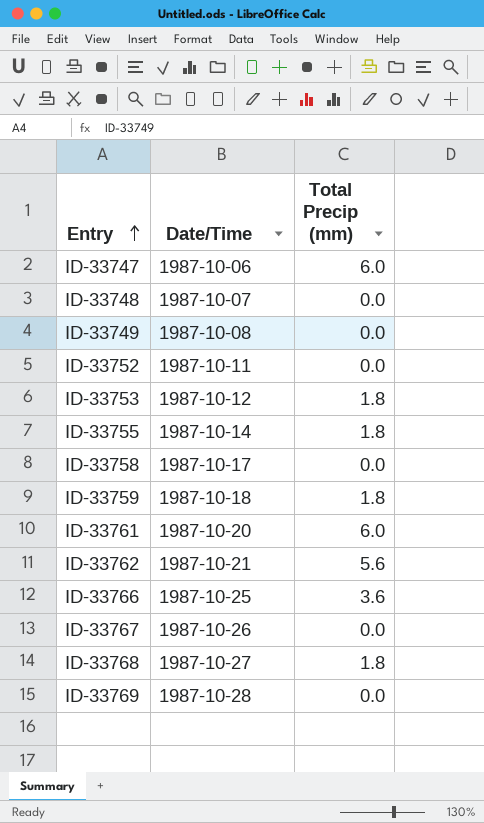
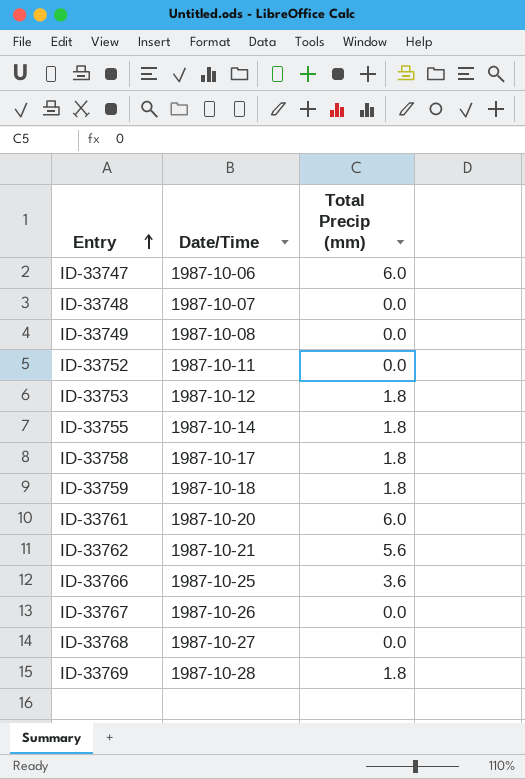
ID-33758 | Total Precip (mm): 0.0 -> 1.8
ID-33768 | Total Precip (mm): 1.8 -> 0.0
ID-33769 | Total Precip (mm): 0.0 -> 1.8

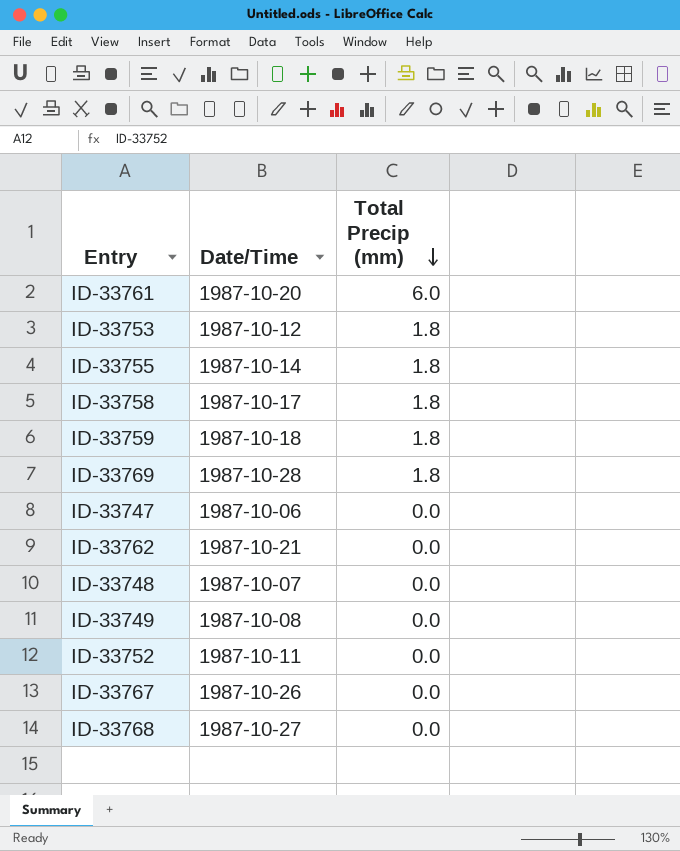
row order: Entry ascending -> Total Precip (mm) descending
row ID-33766: 1987-10-25 | 3.6 -> none
ID-33747 | Total Precip (mm): 6.0 -> 0.0
ID-33762 | Total Precip (mm): 5.6 -> 0.0

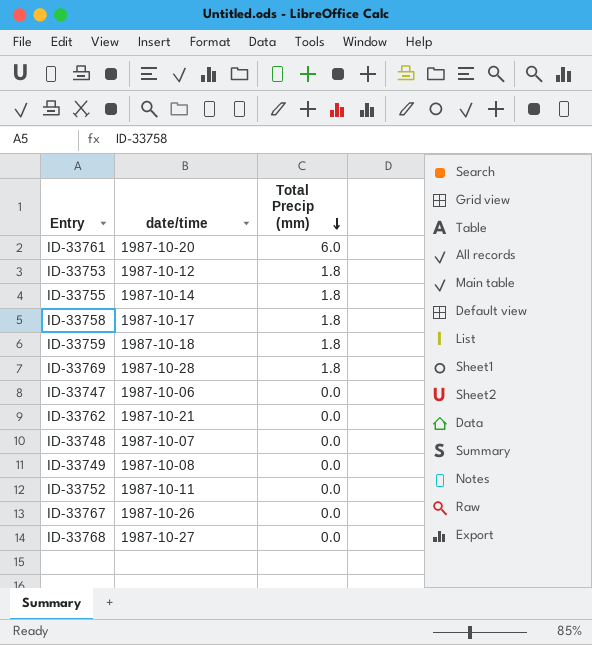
column name: Date/Time -> date/time

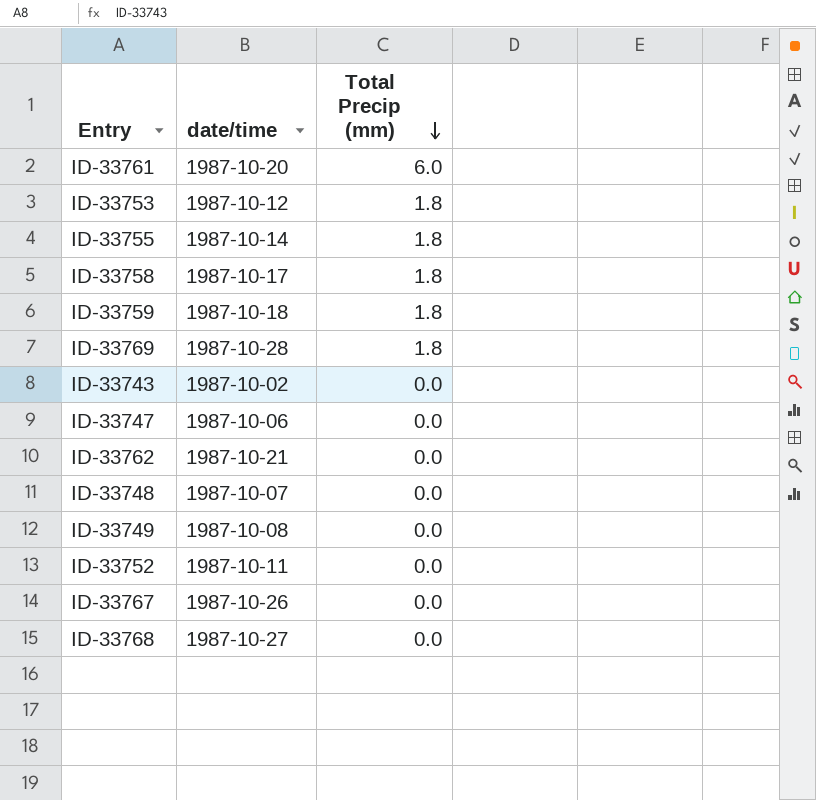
row ID-33743: none -> 1987-10-02 | 0.0

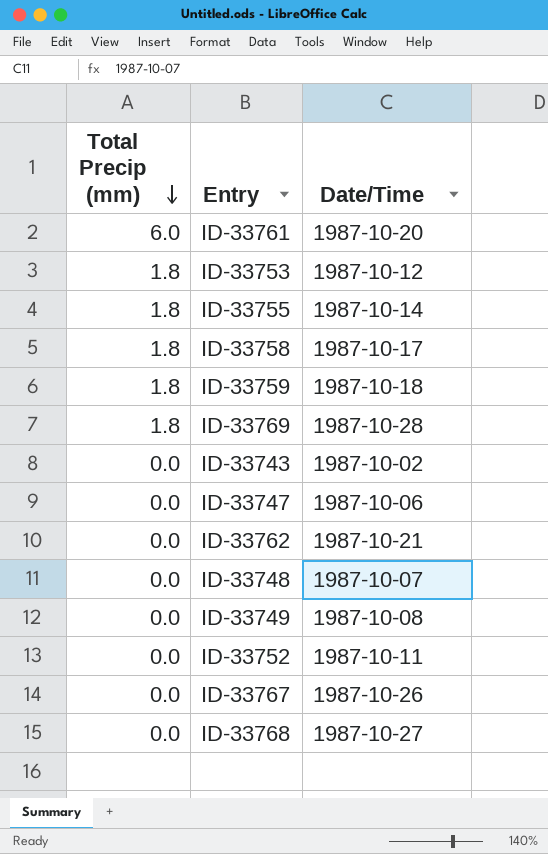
column Total Precip (mm) | position: 3 -> 1
column name: date/time -> Date/Time

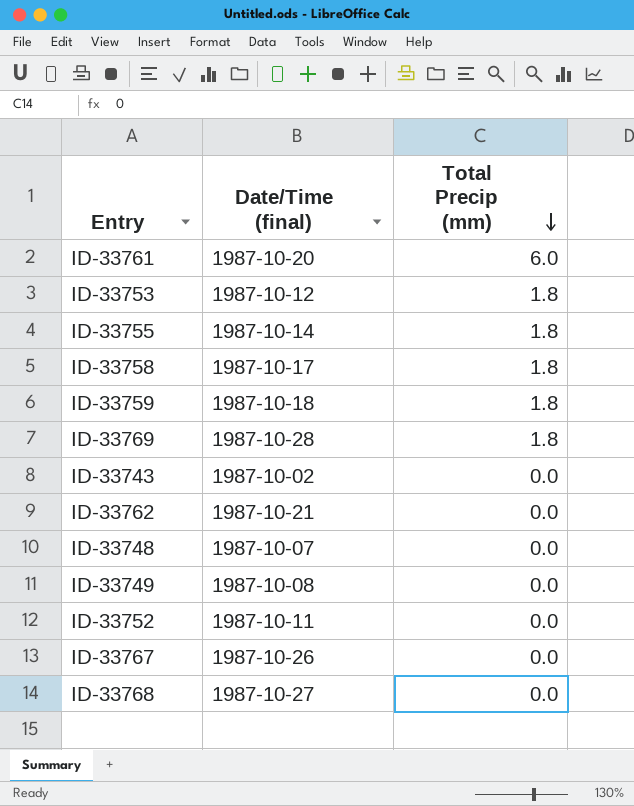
column name: Date/Time -> Date/Time (final)
column Total Precip (mm) | position: 1 -> 3
row ID-33747: 0.0 | 1987-10-06 -> none

